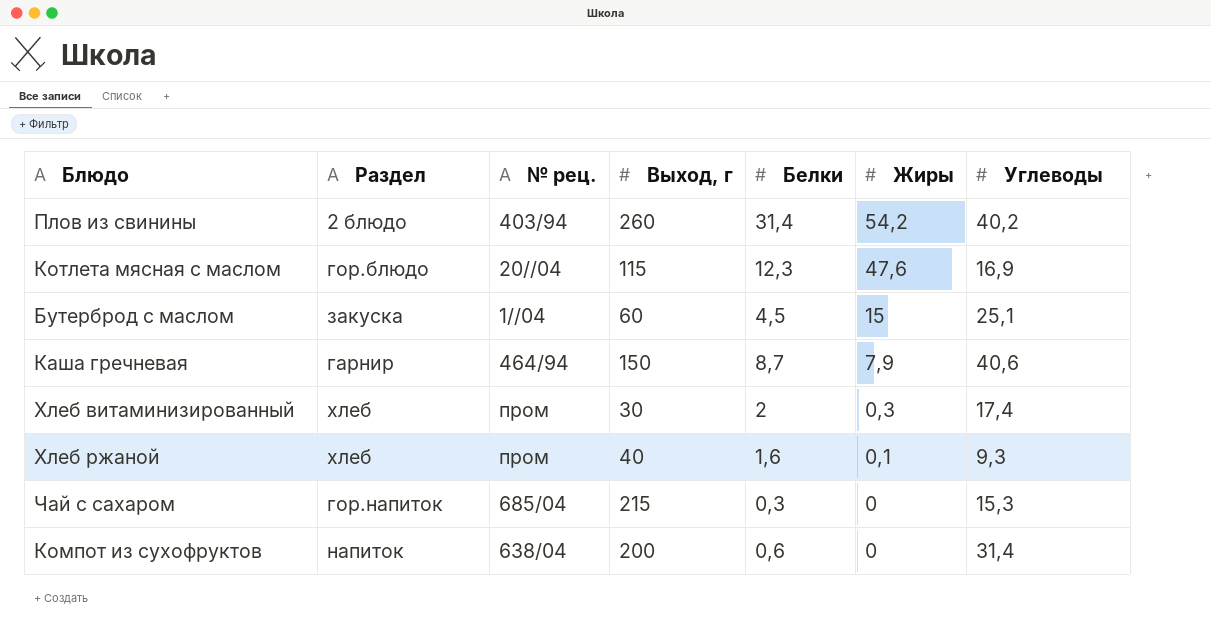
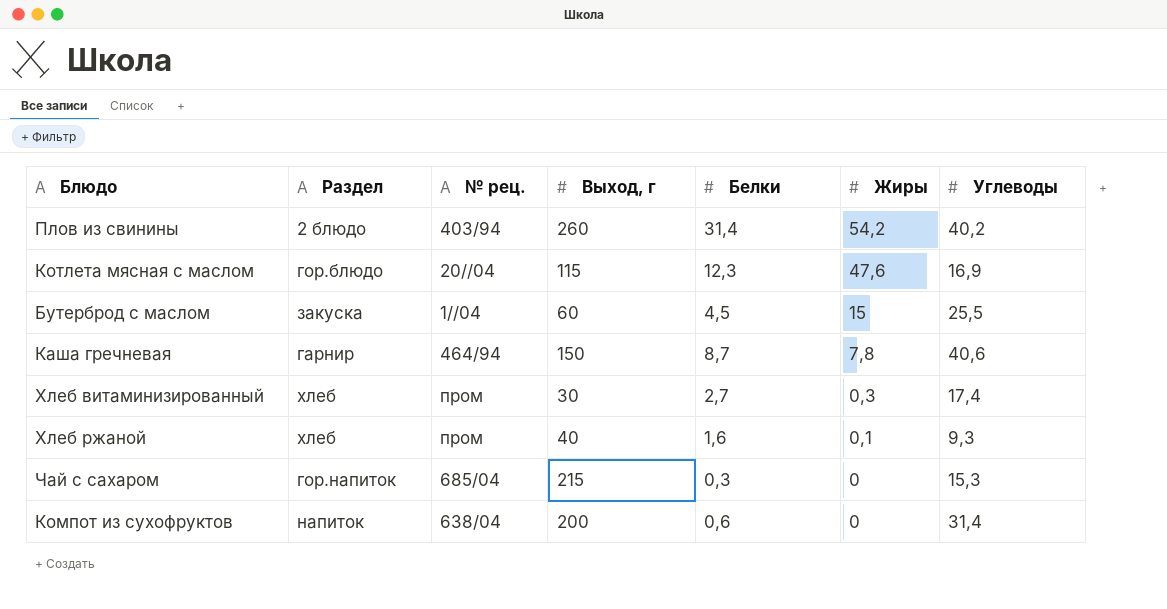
Бутерброд с маслом | Углеводы: 25,1 -> 25,5
Каша гречневая | Жиры: 7,9 -> 7,8
Хлеб витаминизированный | Белки: 2 -> 2,7

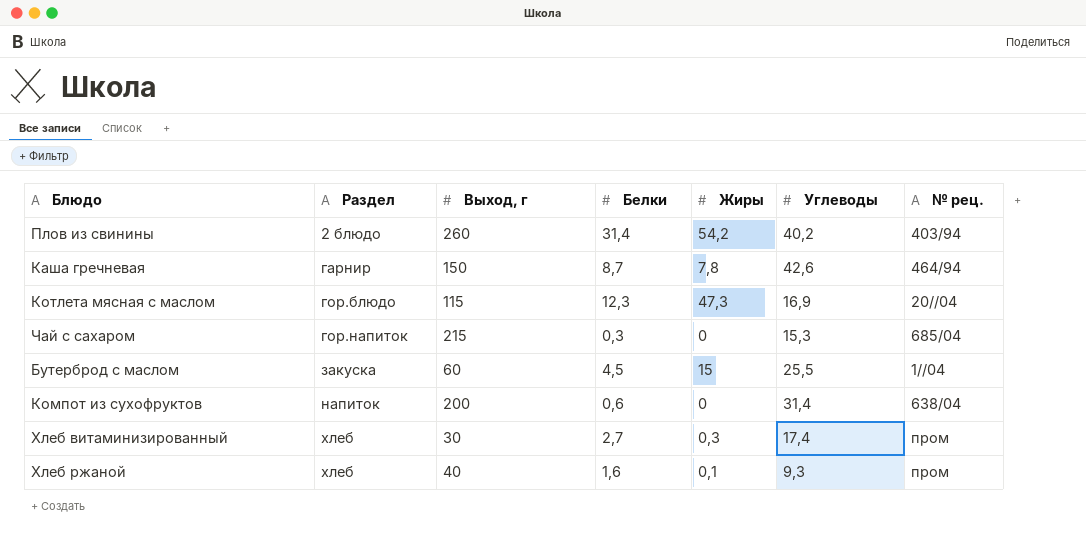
row order: Жиры descending -> Раздел ascending
column № рец. | position: 3 -> 7
Каша гречневая | Углеводы: 40,6 -> 42,6
Котлета мясная с маслом | Жиры: 47,6 -> 47,3

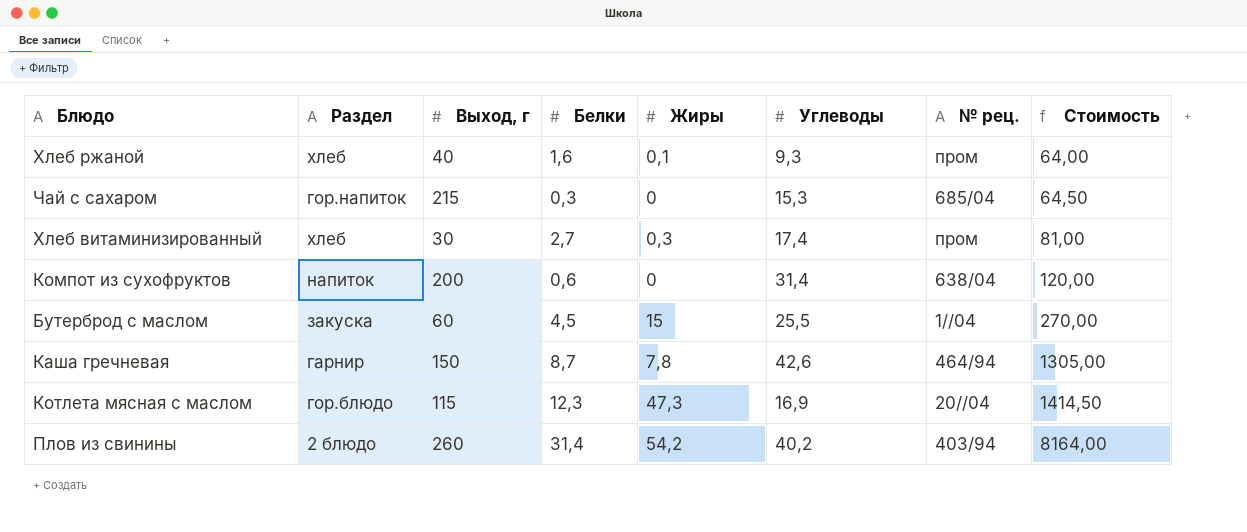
row order: Раздел ascending -> Стоимость ascending
column Стоимость | formula: none -> [Выход, г] * [Белки]

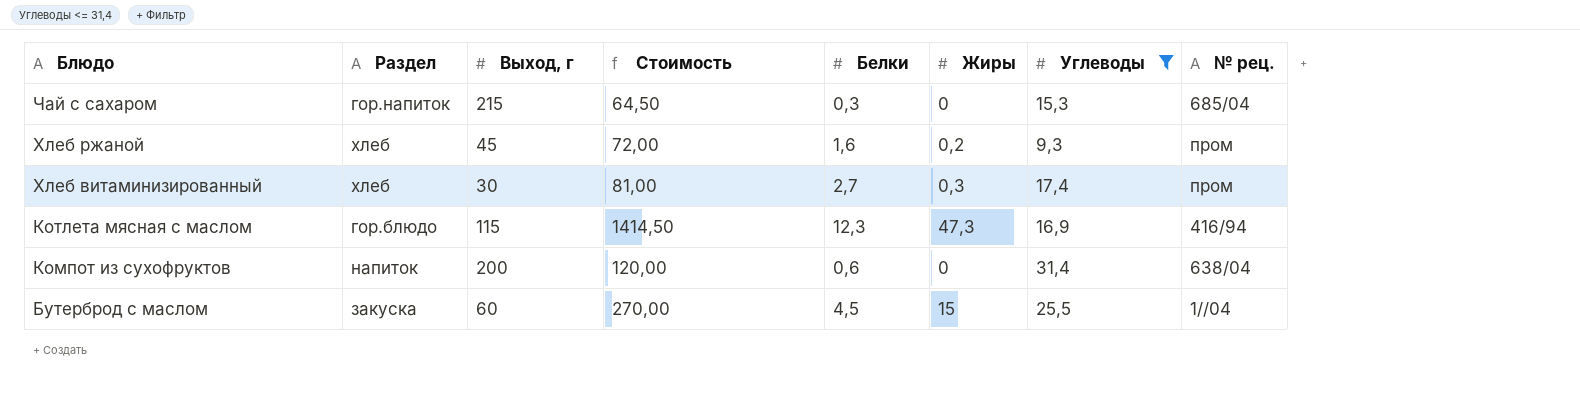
filter: none -> Углеводы <= 31,4
row order: Стоимость ascending -> Блюдо descending
column Стоимость | position: 8 -> 4
Хлеб ржаной | Выход, г: 40 -> 45
Хлеб ржаной | Стоимость: 64,00 -> 72,00
Хлеб ржаной | Жиры: 0,1 -> 0,2
Котлета мясная с маслом | № рец.: 20//04 -> 416/94

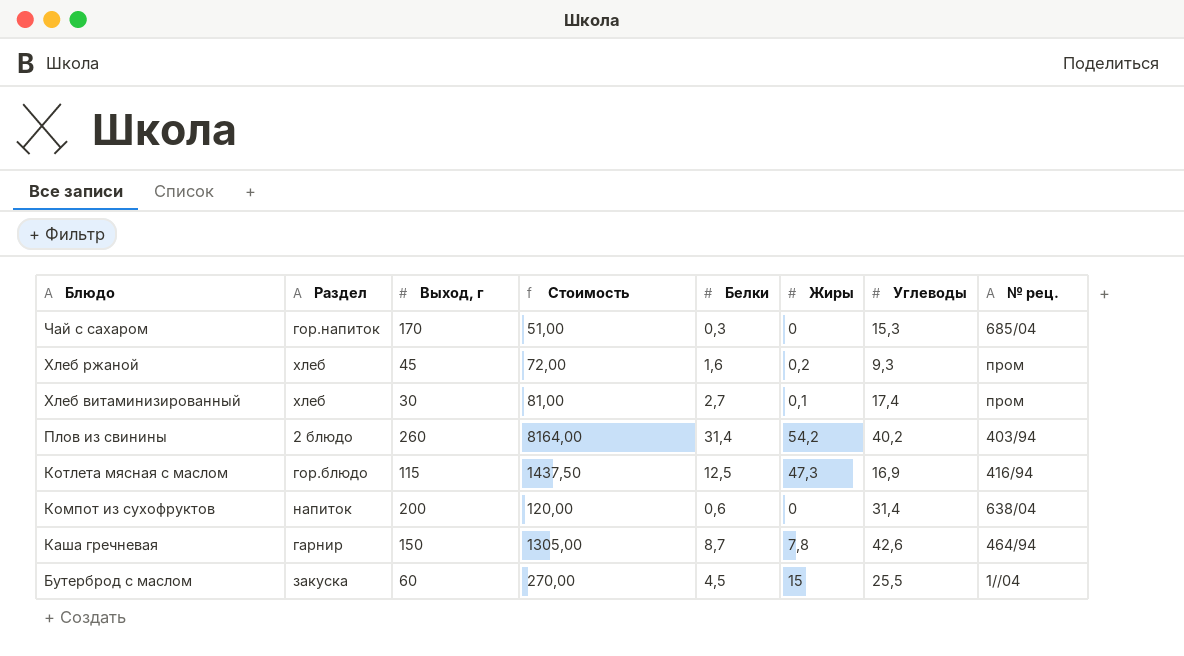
filter: Углеводы <= 31,4 -> none
Чай с сахаром | Выход, г: 215 -> 170
Чай с сахаром | Стоимость: 64,50 -> 51,00
Хлеб витаминизированный | Жиры: 0,3 -> 0,1
Котлета мясная с маслом | Стоимость: 1414,50 -> 1437,50
Котлета мясная с маслом | Белки: 12,3 -> 12,5

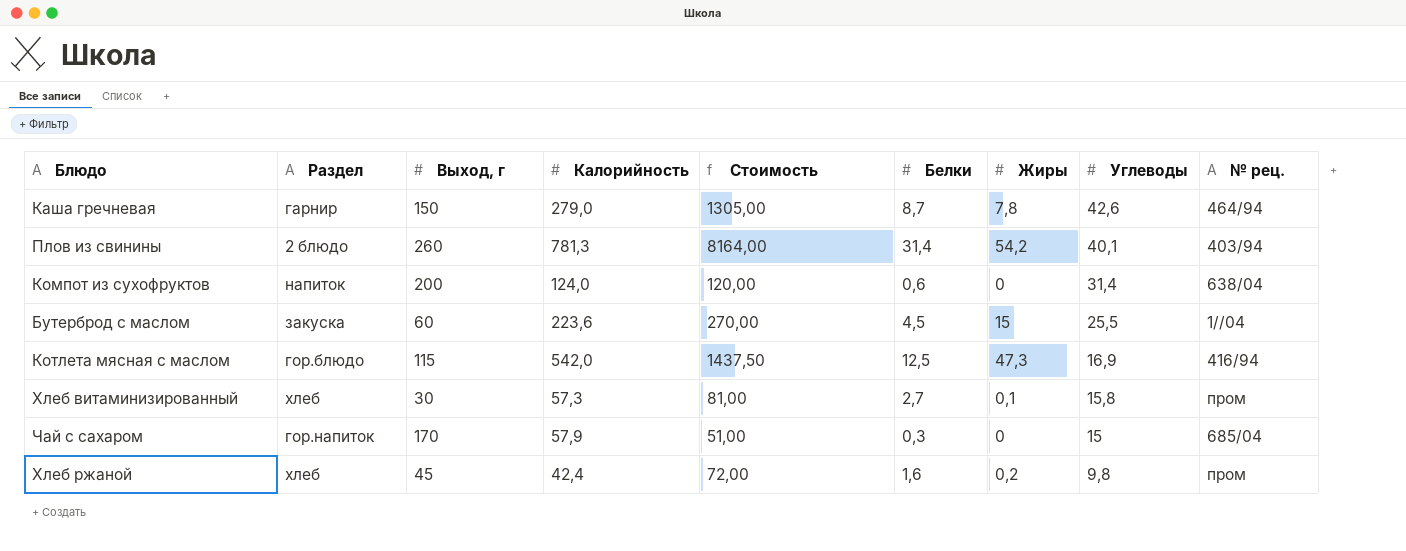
row order: Блюдо descending -> Углеводы descending
column Калорийность | position: none -> 4
Плов из свинины | Углеводы: 40,2 -> 40,1
Хлеб витаминизированный | Углеводы: 17,4 -> 15,8
Чай с сахаром | Углеводы: 15,3 -> 15
Хлеб ржаной | Углеводы: 9,3 -> 9,8

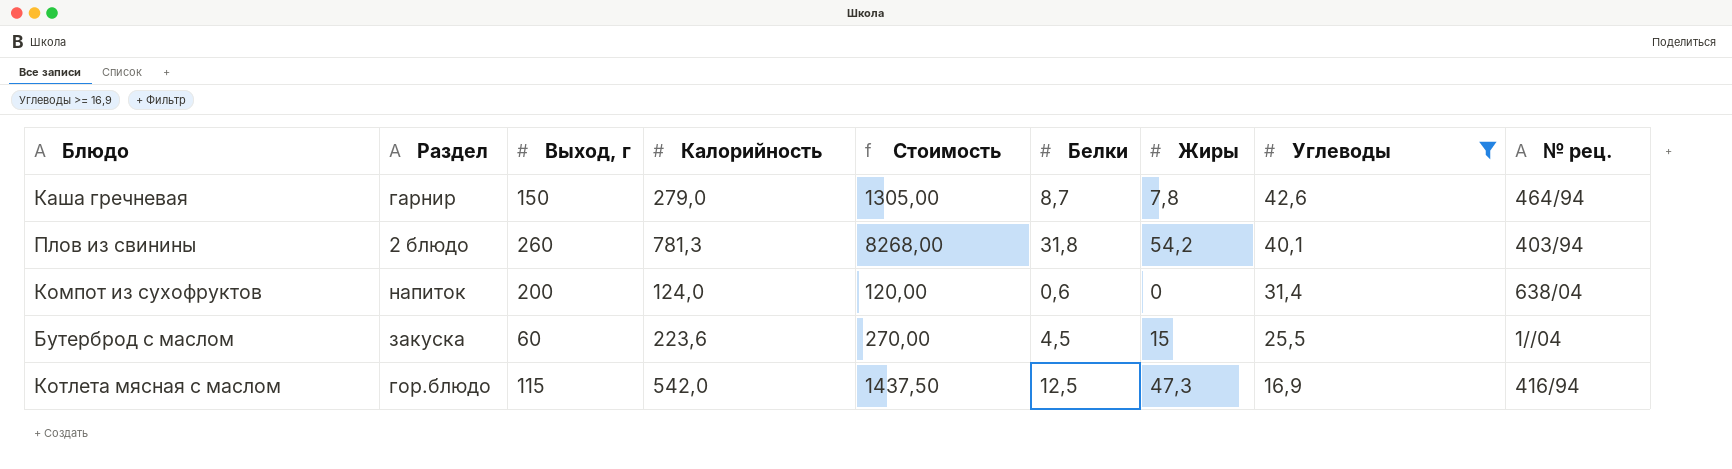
filter: none -> Углеводы >= 16,9
Плов из свинины | Стоимость: 8164,00 -> 8268,00
Плов из свинины | Белки: 31,4 -> 31,8

